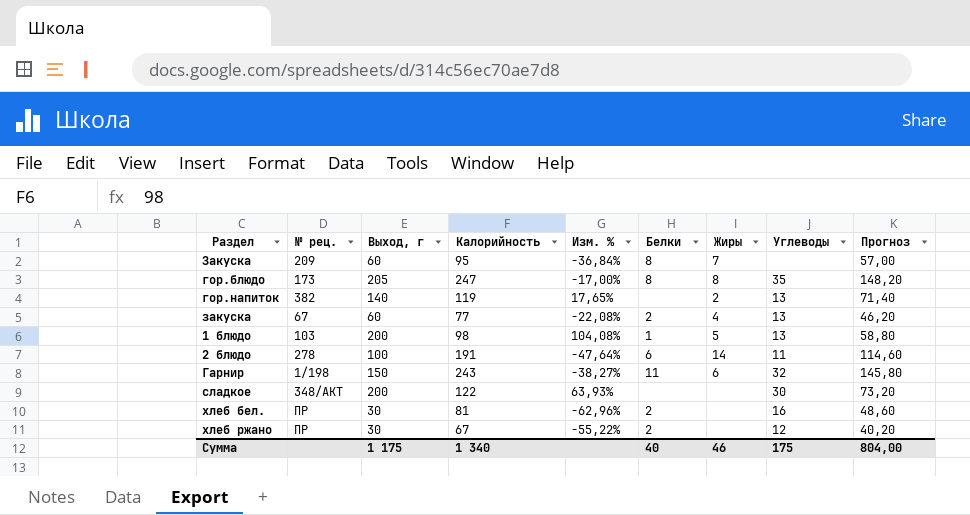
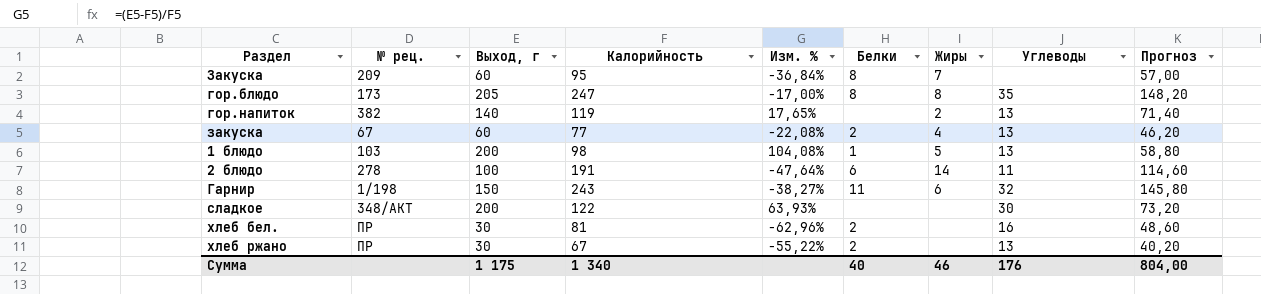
хлеб ржано | Углеводы: 12 -> 13
Сумма | Углеводы: 175 -> 176

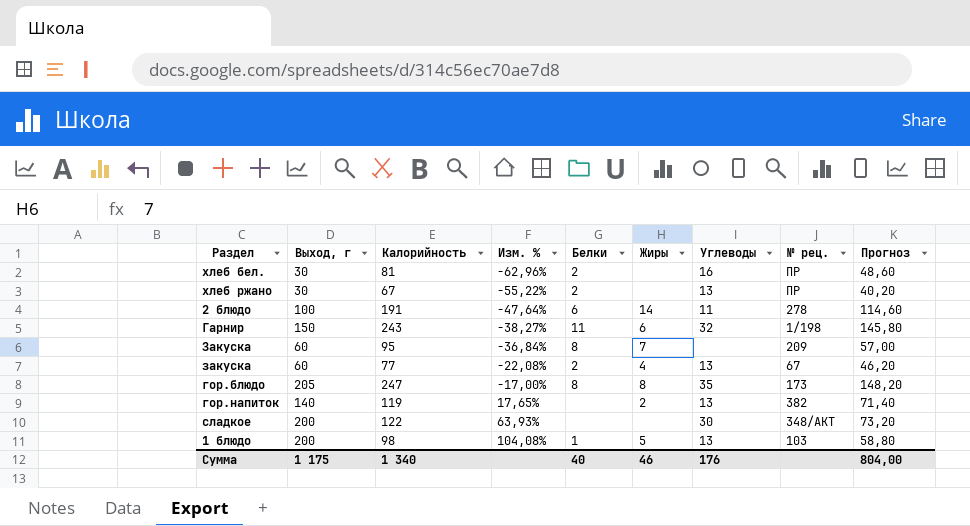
row order: none -> Изм. % ascending
column № рец. | position: 2 -> 8

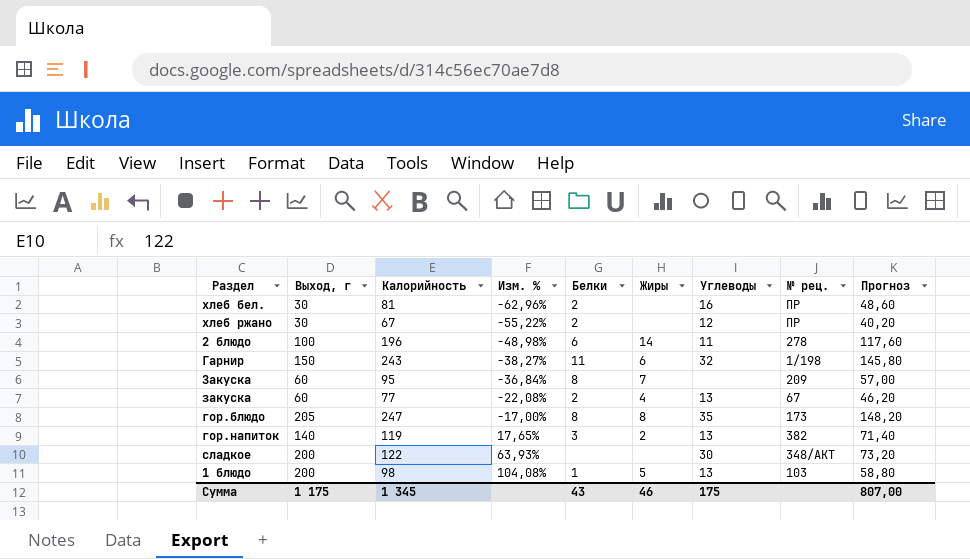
хлеб ржано | Углеводы: 13 -> 12
2 блюдо | Калорийность: 191 -> 196
2 блюдо | Изм. %: -47,64% -> -48,98%
2 блюдо | Прогноз: 114,60 -> 117,60
гор.напиток | Белки: none -> 3
Сумма | Калорийность: 1 340 -> 1 345
Сумма | Белки: 40 -> 43
Сумма | Углеводы: 176 -> 175
Сумма | Прогноз: 804,00 -> 807,00

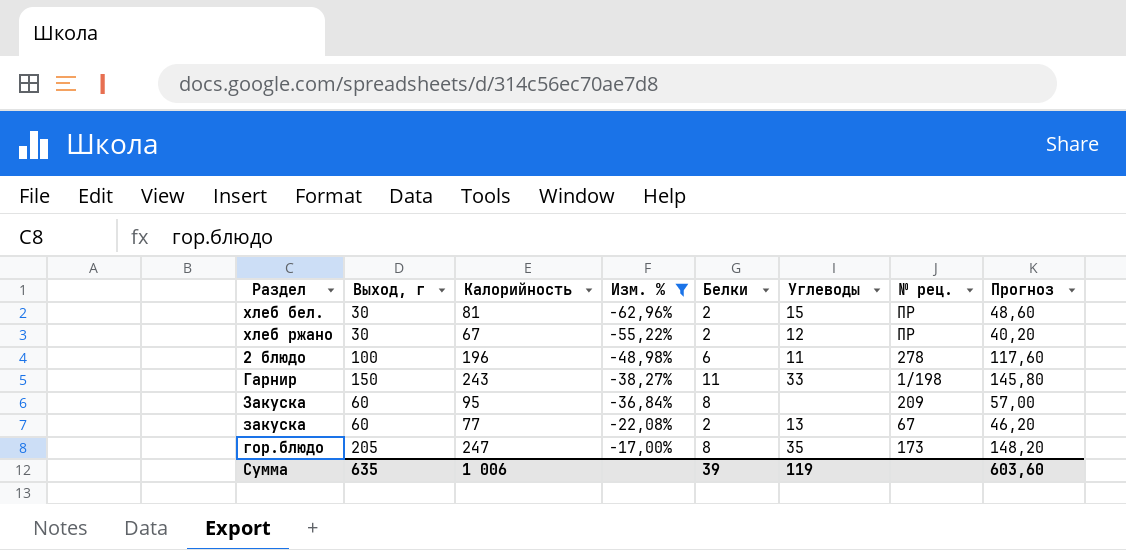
filter: none -> Изм. % <= -17,00%
column Жиры | position: 6 -> none
хлеб бел. | Углеводы: 16 -> 15
Гарнир | Углеводы: 32 -> 33
Сумма | Выход, г: 1 175 -> 635
Сумма | Калорийность: 1 345 -> 1 006
Сумма | Белки: 43 -> 39
Сумма | Углеводы: 175 -> 119
Сумма | Прогноз: 807,00 -> 603,60

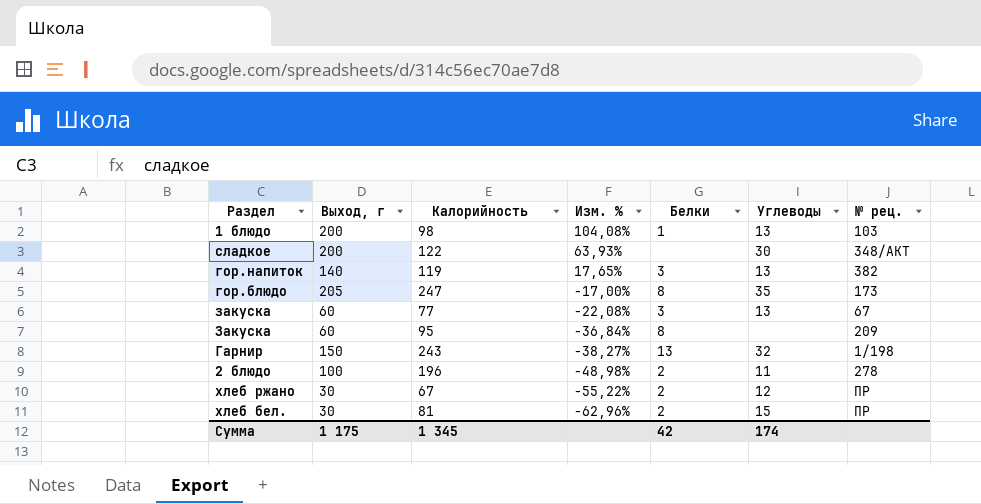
filter: Изм. % <= -17,00% -> none
row order: Изм. % ascending -> Изм. % descending
column Прогноз | formula: [Калорийность] * 0,6 -> none
закуска | Белки: 2 -> 3
Гарнир | Белки: 11 -> 13
Гарнир | Углеводы: 33 -> 32
2 блюдо | Белки: 6 -> 2
Сумма | Выход, г: 635 -> 1 175
Сумма | Калорийность: 1 006 -> 1 345
Сумма | Белки: 39 -> 42
Сумма | Углеводы: 119 -> 174

